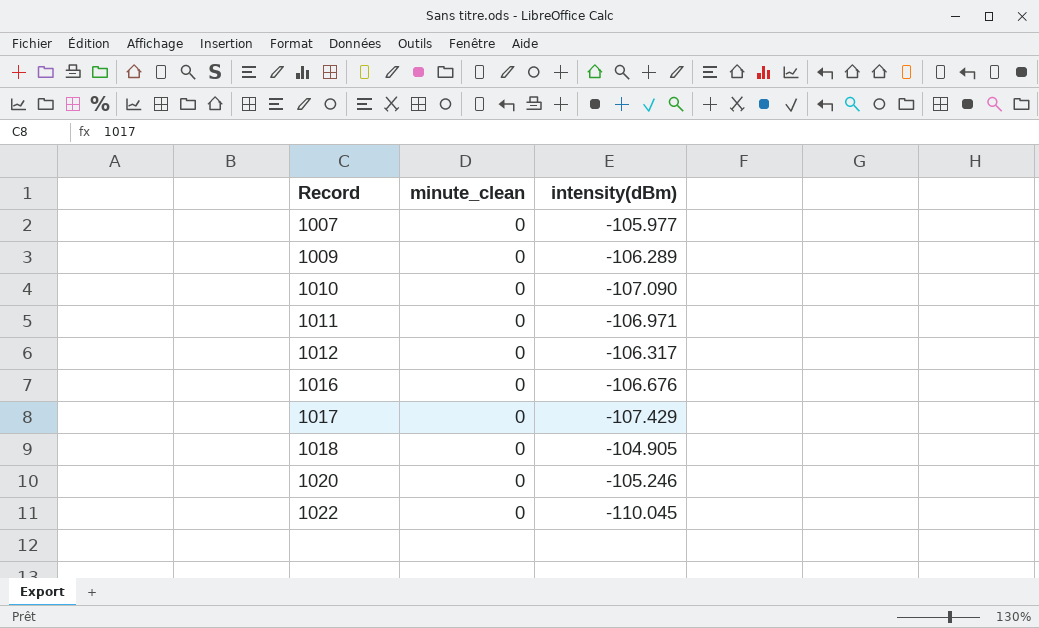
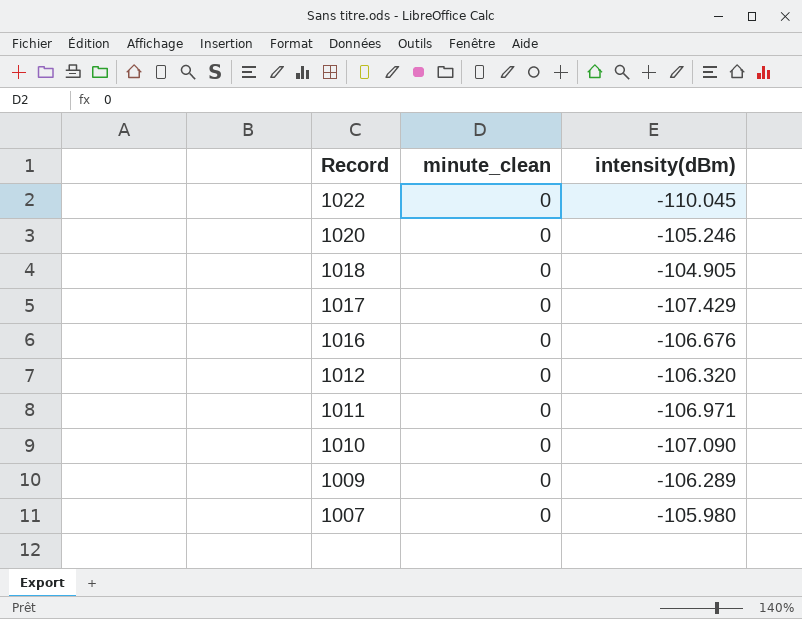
row order: Record ascending -> Record descending
1012 | intensity(dBm): -106.317 -> -106.320
1007 | intensity(dBm): -105.977 -> -105.980

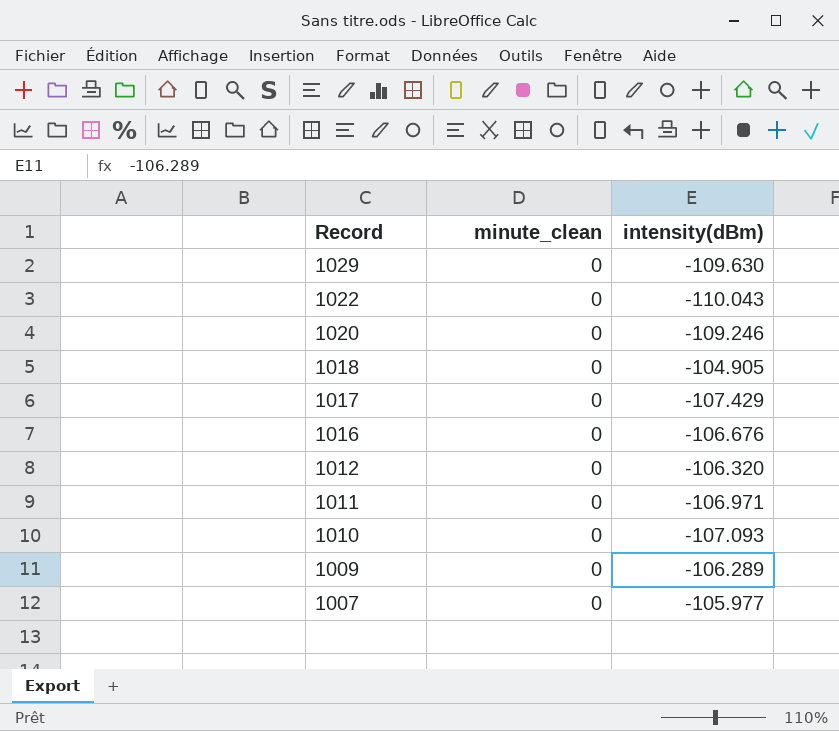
row 1029: none -> 0 | -109.630
1022 | intensity(dBm): -110.045 -> -110.043
1020 | intensity(dBm): -105.246 -> -109.246
1010 | intensity(dBm): -107.090 -> -107.093
1007 | intensity(dBm): -105.980 -> -105.977

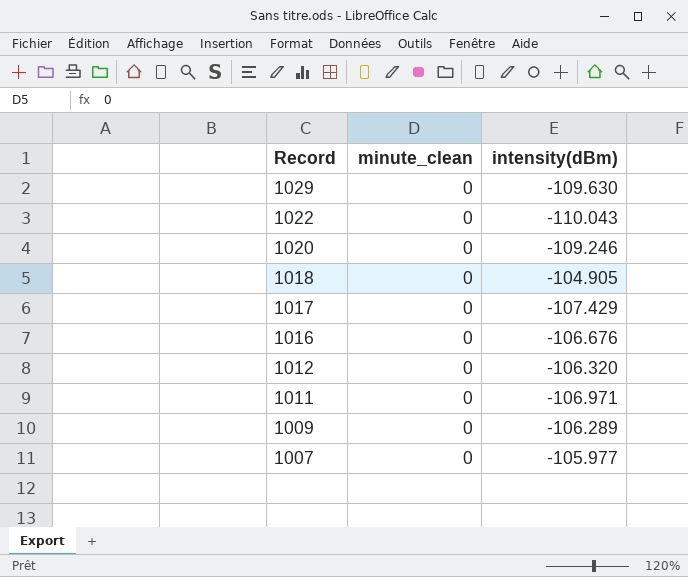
row 1010: 0 | -107.093 -> none

